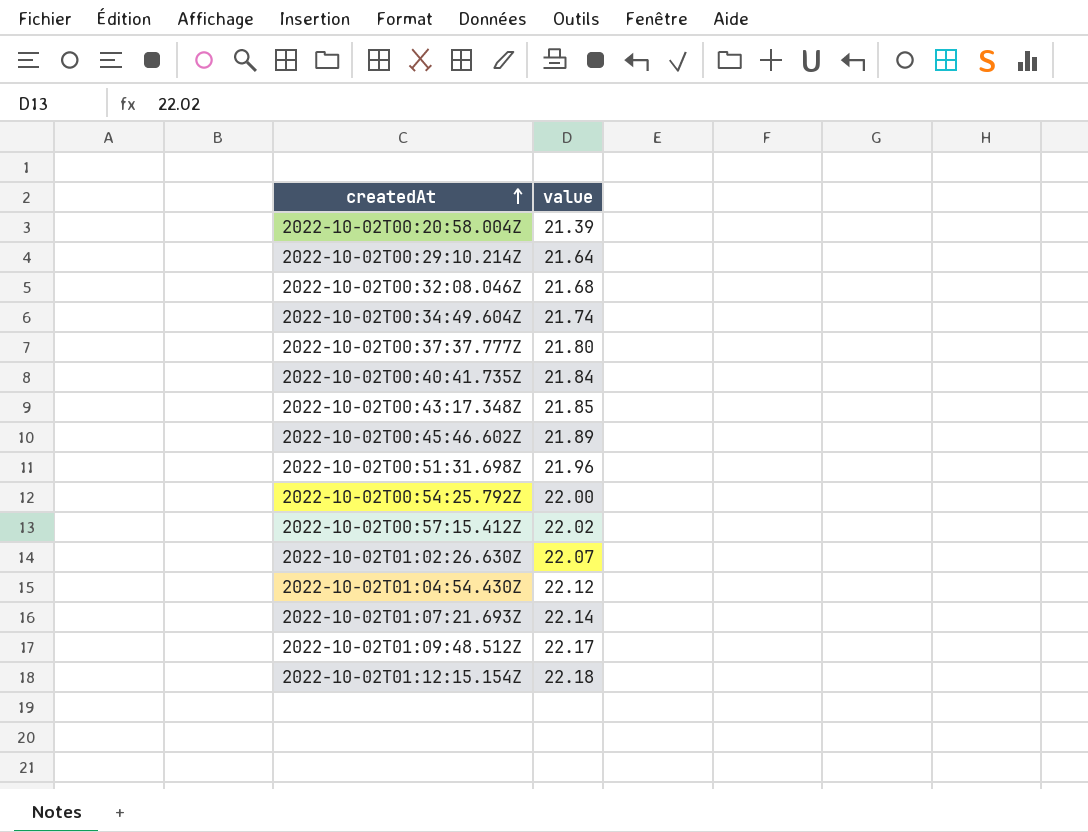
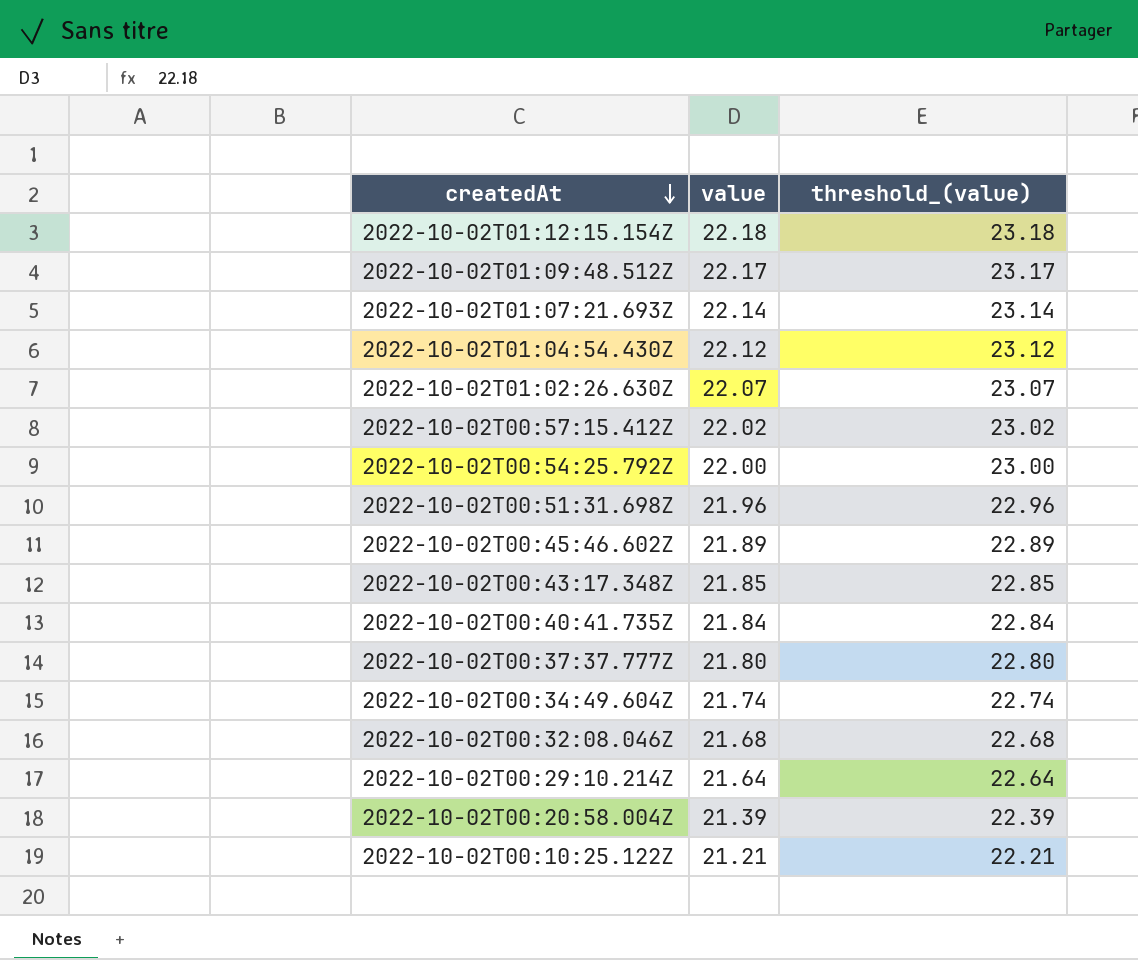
row order: createdAt ascending -> createdAt descending
column threshold_(value) | formula: none -> [value] + 1
row 2022-10-02T00:10:25.122Z: none -> 21.21 | 22.21

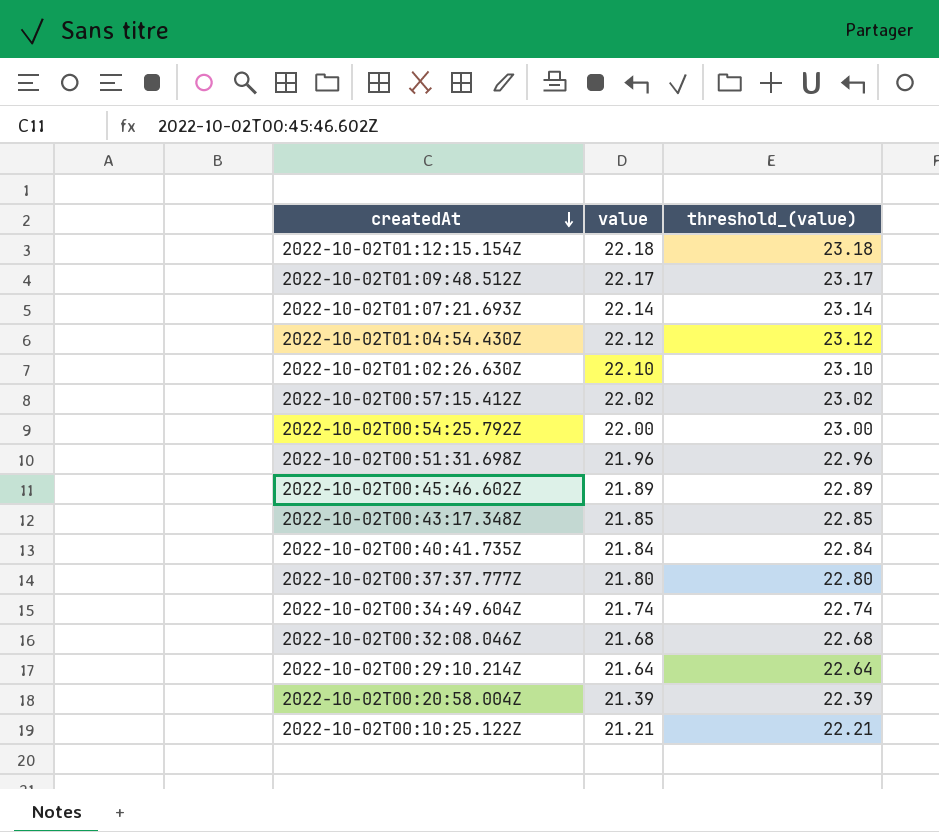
2022-10-02T01:02:26.630Z | value: 22.07 -> 22.10
2022-10-02T01:02:26.630Z | threshold_(value): 23.07 -> 23.10

